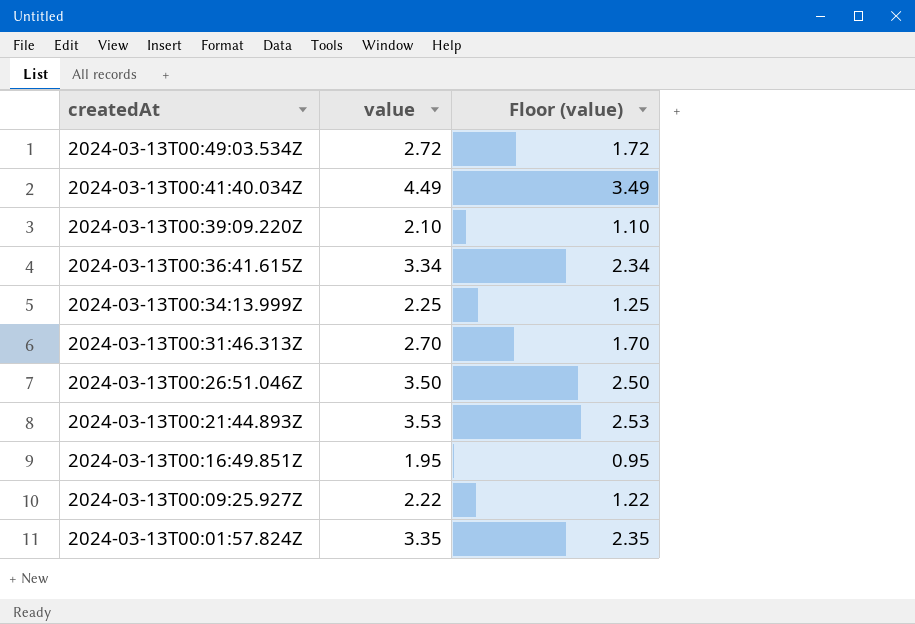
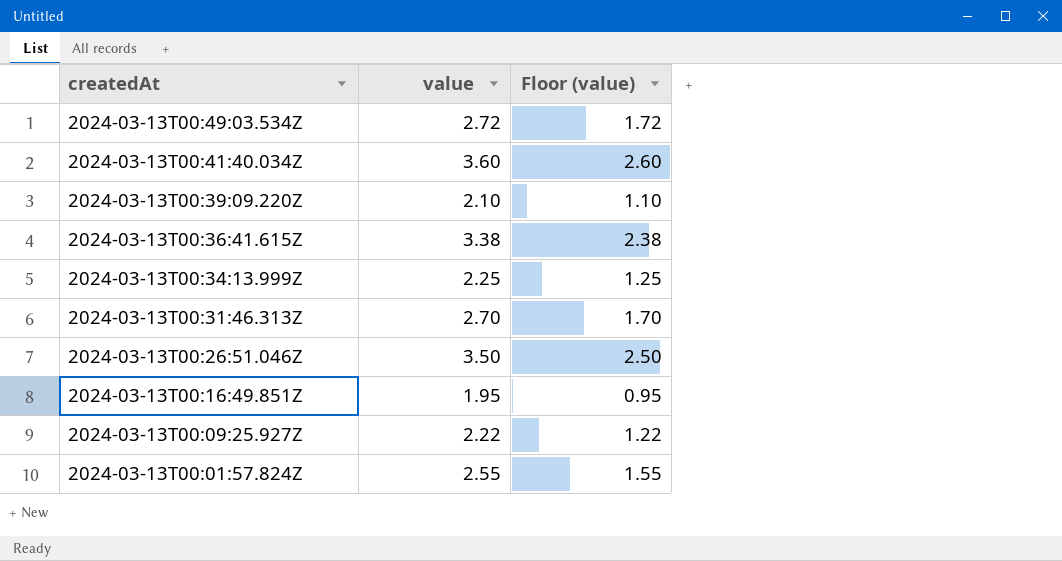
row 2024-03-13T00:21:44.893Z: 3.53 | 2.53 -> none
2024-03-13T00:41:40.034Z | value: 4.49 -> 3.60
2024-03-13T00:41:40.034Z | Floor (value): 3.49 -> 2.60
2024-03-13T00:36:41.615Z | value: 3.34 -> 3.38
2024-03-13T00:36:41.615Z | Floor (value): 2.34 -> 2.38
2024-03-13T00:01:57.824Z | value: 3.35 -> 2.55
2024-03-13T00:01:57.824Z | Floor (value): 2.35 -> 1.55

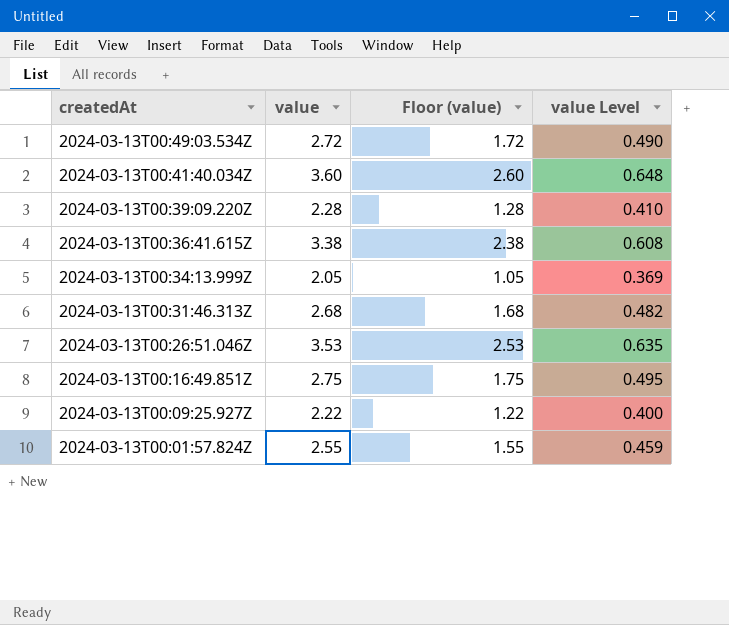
column value Level | formula: none -> [value] * 0.18
2024-03-13T00:39:09.220Z | value: 2.10 -> 2.28
2024-03-13T00:39:09.220Z | Floor (value): 1.10 -> 1.28
2024-03-13T00:34:13.999Z | value: 2.25 -> 2.05
2024-03-13T00:34:13.999Z | Floor (value): 1.25 -> 1.05
2024-03-13T00:31:46.313Z | value: 2.70 -> 2.68
2024-03-13T00:31:46.313Z | Floor (value): 1.70 -> 1.68
2024-03-13T00:26:51.046Z | value: 3.50 -> 3.53
2024-03-13T00:26:51.046Z | Floor (value): 2.50 -> 2.53
2024-03-13T00:16:49.851Z | value: 1.95 -> 2.75
2024-03-13T00:16:49.851Z | Floor (value): 0.95 -> 1.75

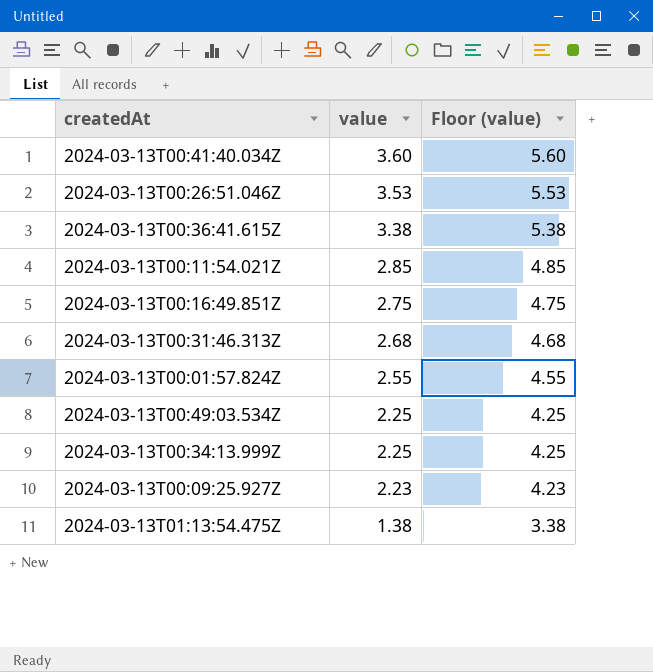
row order: createdAt descending -> value descending
column value Level | formula: [value] * 0.18 -> none
column Floor (value) | formula: [value] - 1 -> [value] + 2
row 2024-03-13T00:39:09.220Z: 2.28 | 1.28 | 0.410 -> none
row 2024-03-13T00:11:54.021Z: none -> 2.85 | 4.85
2024-03-13T00:49:03.534Z | value: 2.72 -> 2.25
2024-03-13T00:34:13.999Z | value: 2.05 -> 2.25
2024-03-13T00:09:25.927Z | value: 2.22 -> 2.23
row 2024-03-13T01:13:54.475Z: none -> 1.38 | 3.38

